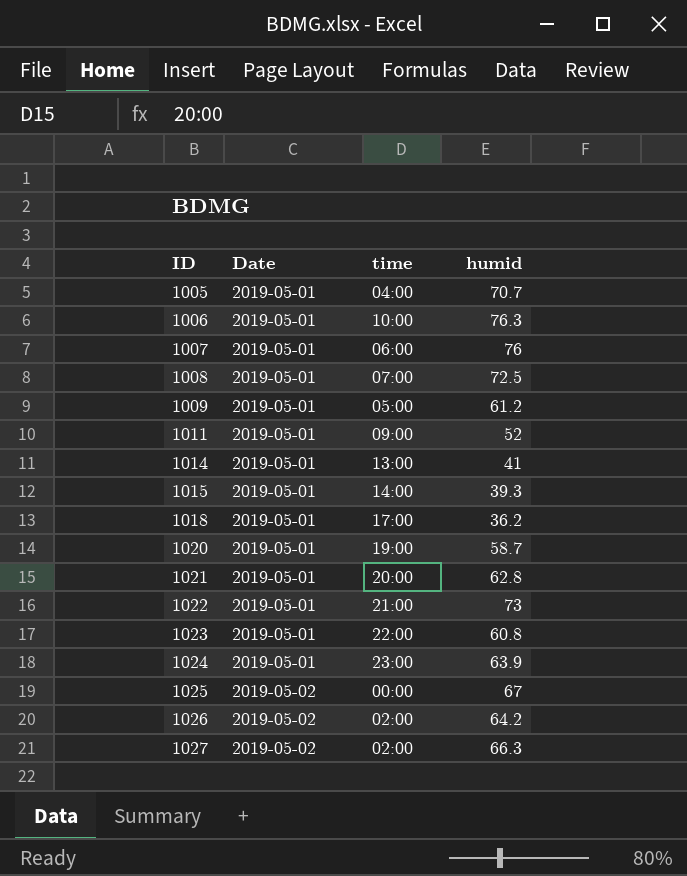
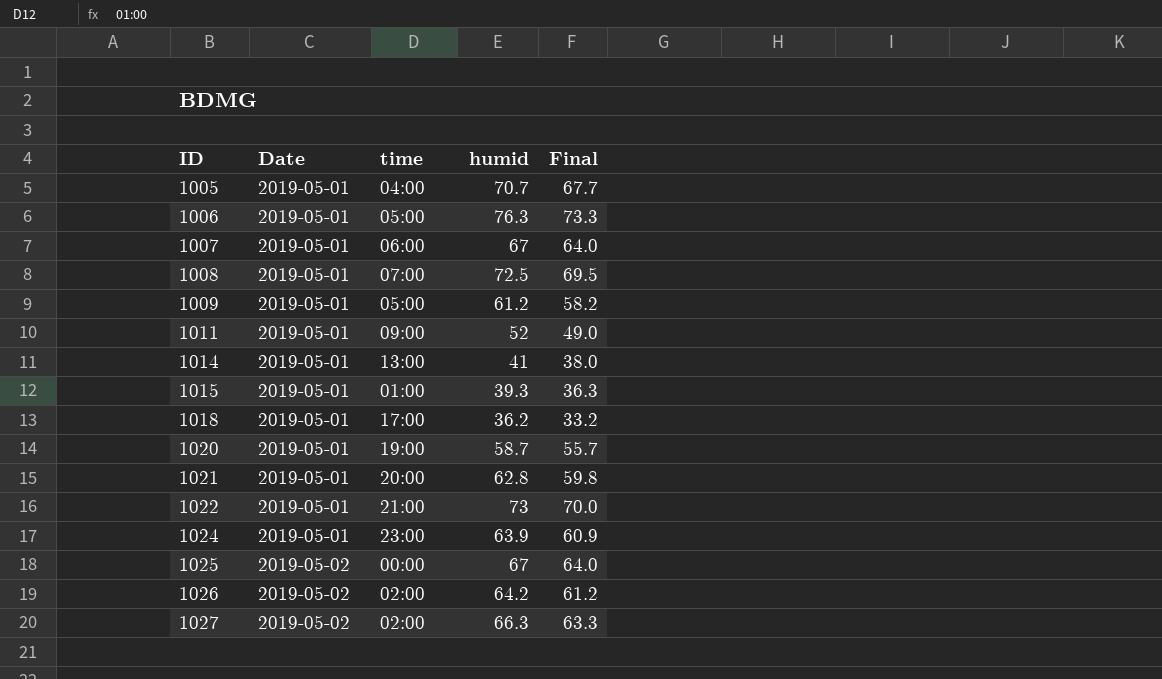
column Final | formula: none -> [humid] - 3
row 1023: 2019-05-01 | 22:00 | 60.8 -> none
1006 | time: 10:00 -> 05:00
1007 | humid: 76 -> 67
1015 | time: 14:00 -> 01:00

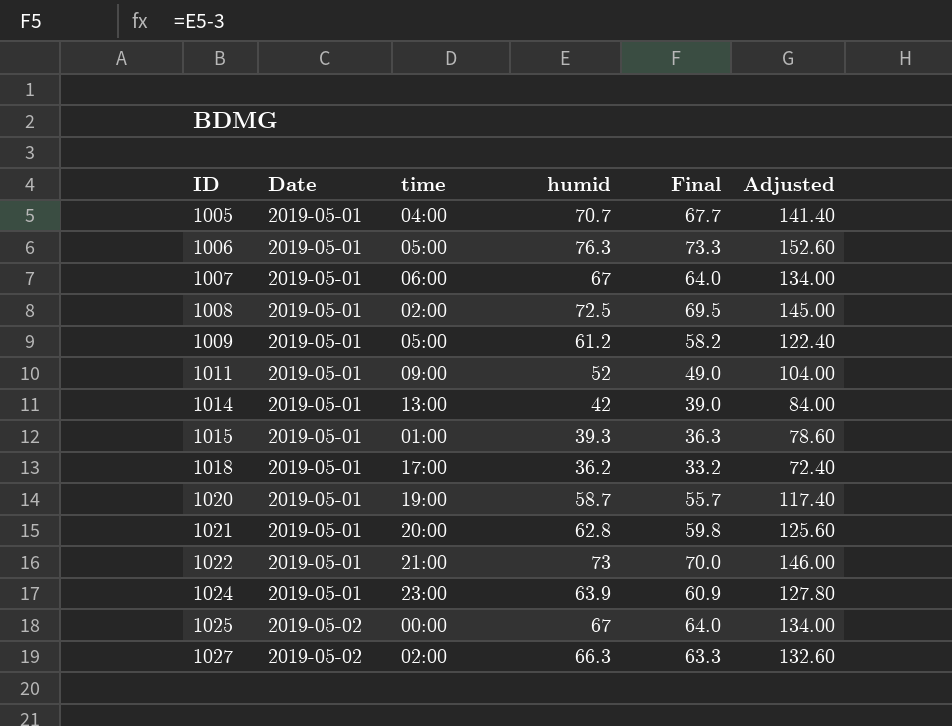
column Adjusted | formula: none -> [humid] * 2
row 1026: 2019-05-02 | 02:00 | 64.2 | 61.2 -> none
1008 | time: 07:00 -> 02:00
1014 | humid: 41 -> 42
1014 | Final: 38.0 -> 39.0

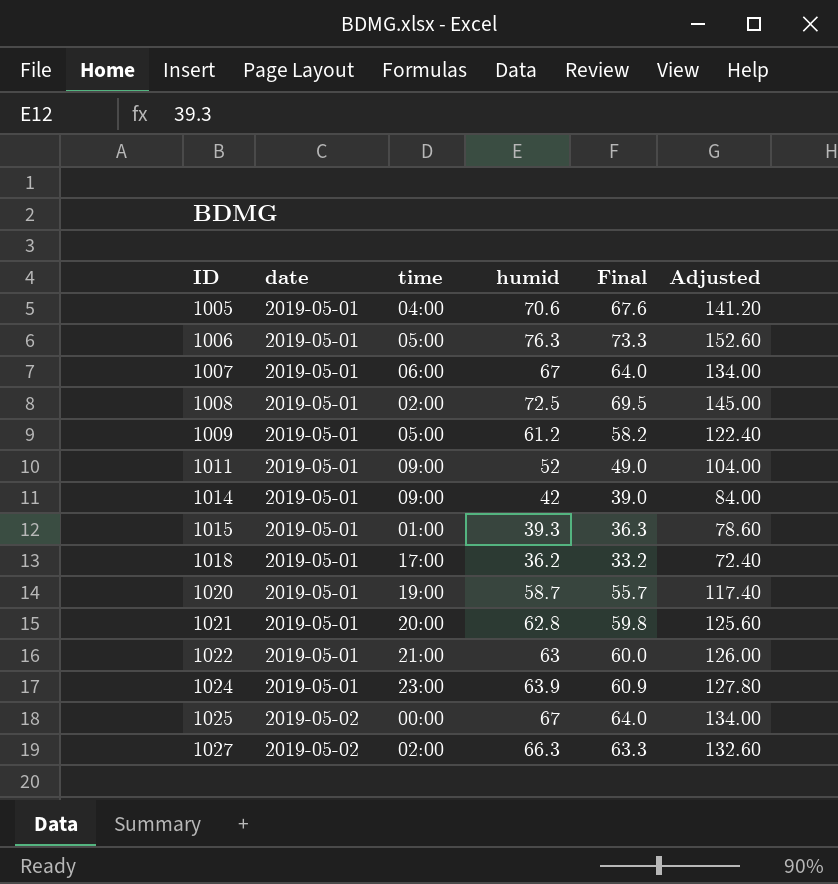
column name: Date -> date
1005 | humid: 70.7 -> 70.6
1005 | Final: 67.7 -> 67.6
1005 | Adjusted: 141.40 -> 141.20
1014 | time: 13:00 -> 09:00
1022 | humid: 73 -> 63
1022 | Final: 70.0 -> 60.0
1022 | Adjusted: 146.00 -> 126.00

